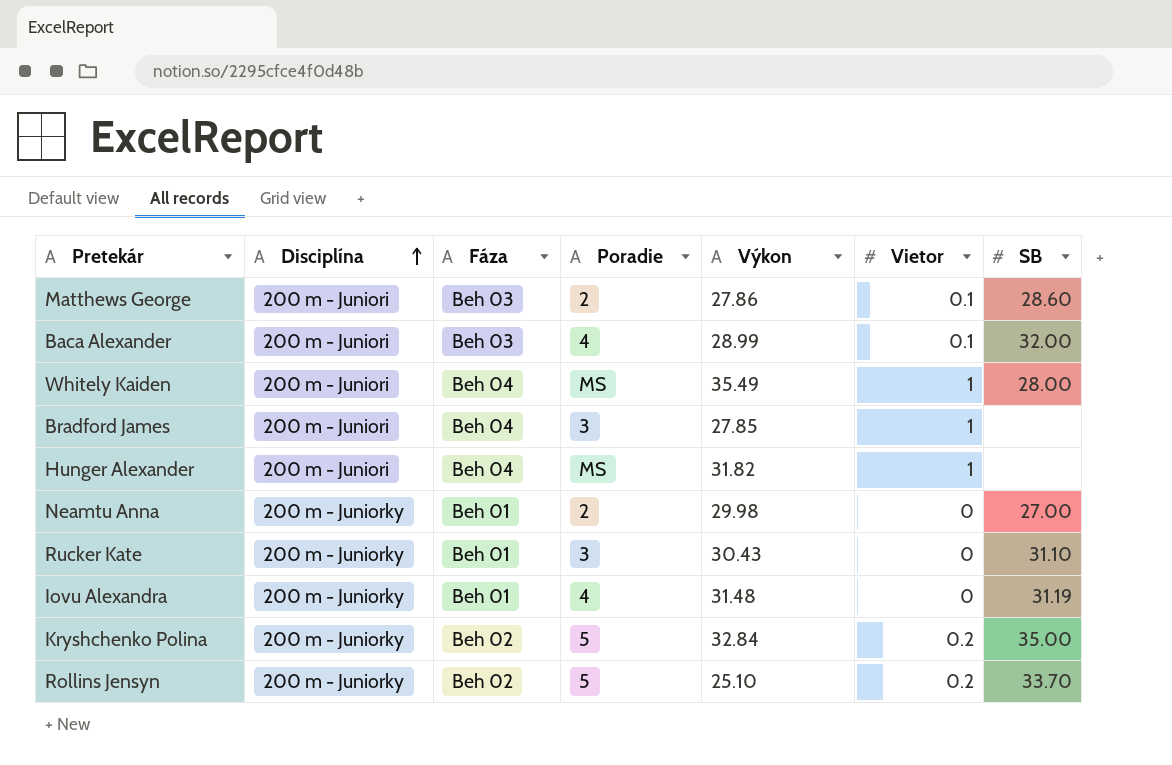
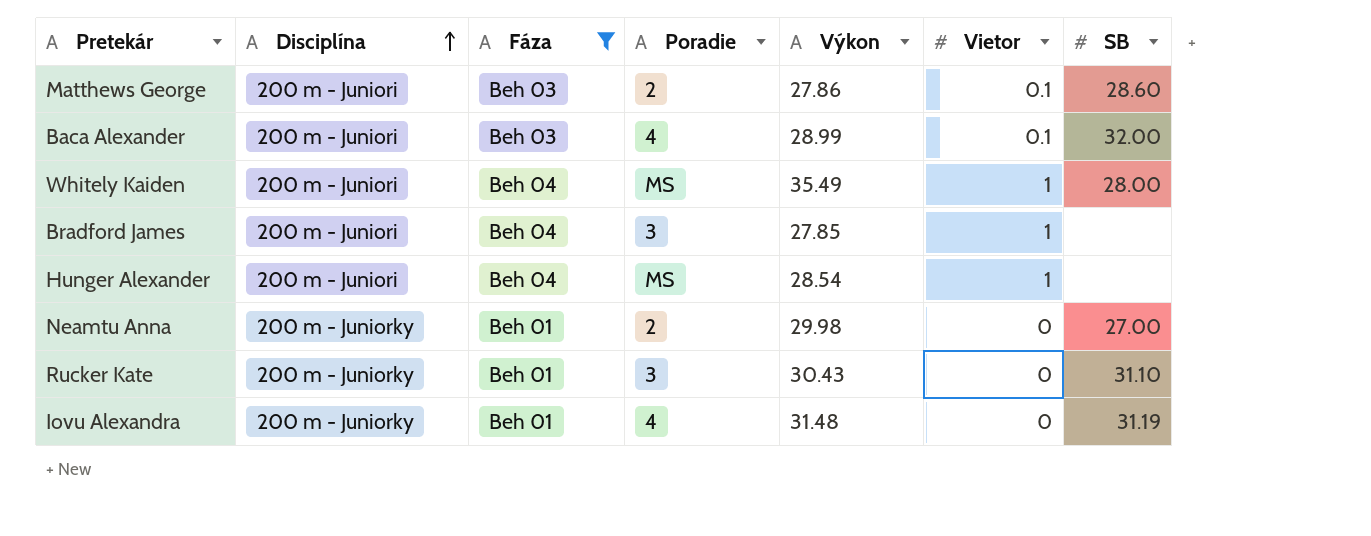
filter: none -> Fáza != Beh 02
Hunger Alexander | Výkon: 31.82 -> 28.54

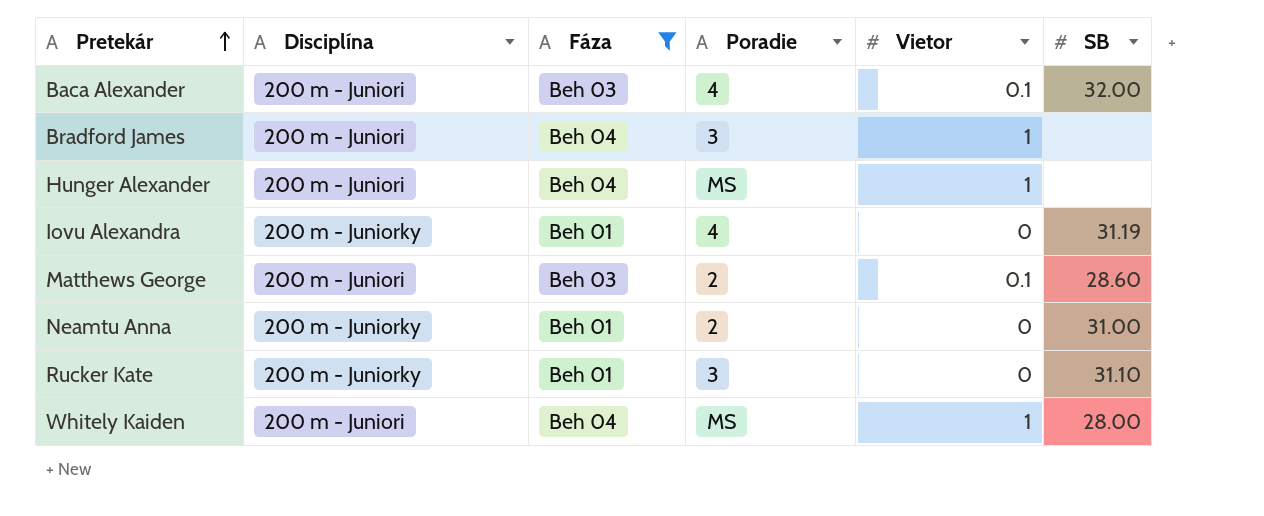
row order: Disciplína ascending -> Pretekár ascending
column Výkon | position: 5 -> none
Neamtu Anna | SB: 27.00 -> 31.00

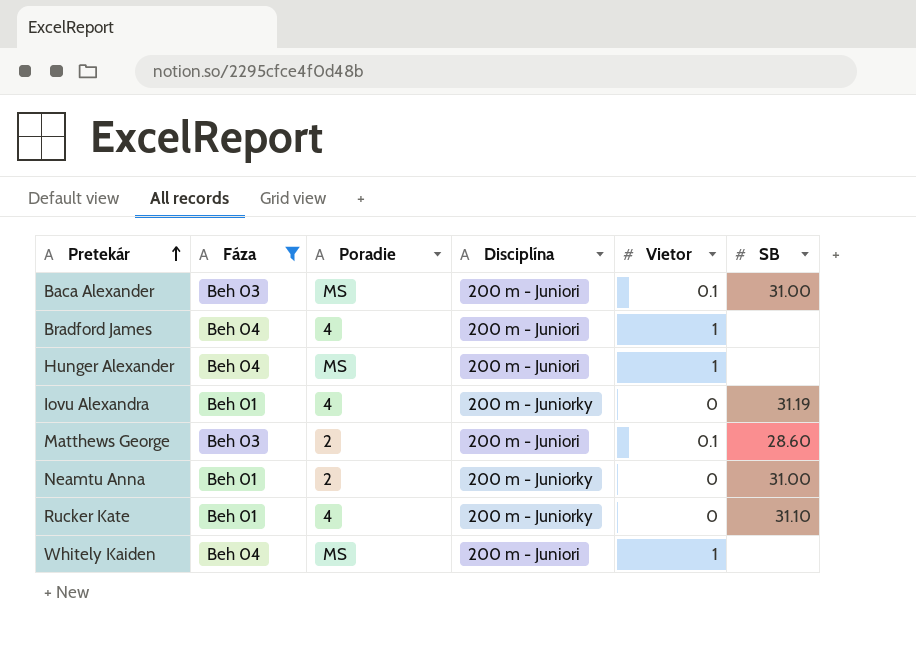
column Disciplína | position: 2 -> 4
Baca Alexander | Poradie: 4 -> MS
Baca Alexander | SB: 32.00 -> 31.00
Bradford James | Poradie: 3 -> 4
Rucker Kate | Poradie: 3 -> 4
Whitely Kaiden | SB: 28.00 -> none

